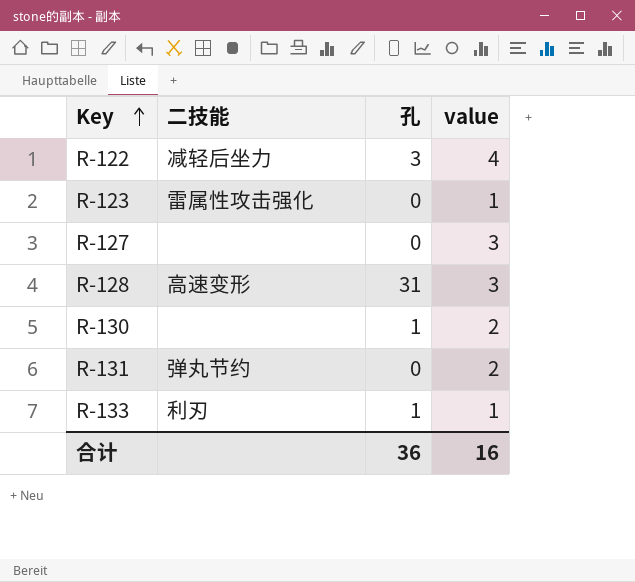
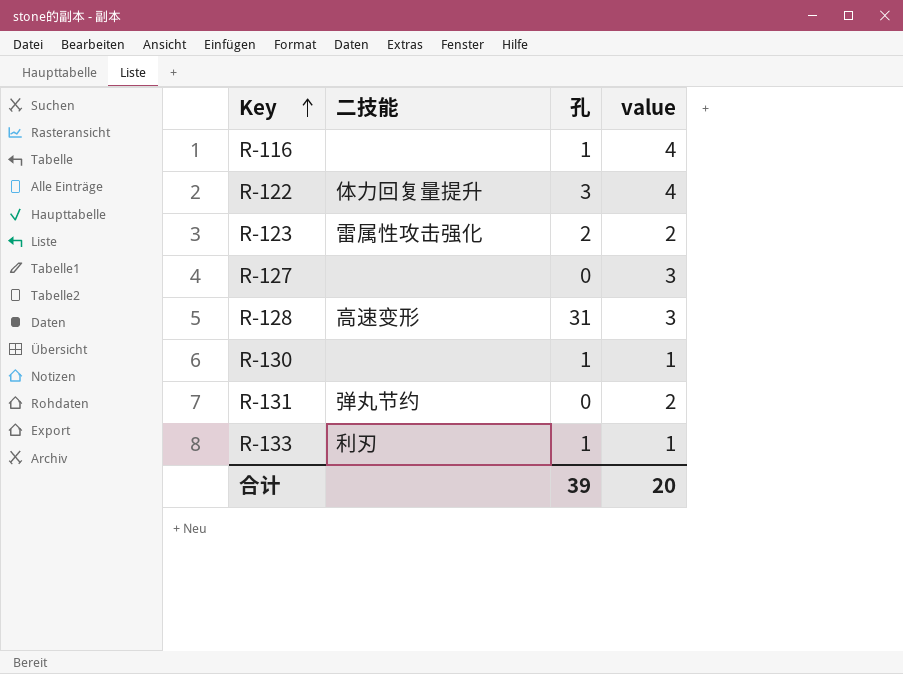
row R-116: none -> none | 1 | 4
R-122 | 二技能: 减轻后坐力 -> 体力回复量提升
R-123 | 孔: 0 -> 2
R-123 | value: 1 -> 2
R-130 | value: 2 -> 1
合计 | 孔: 36 -> 39
合计 | value: 16 -> 20

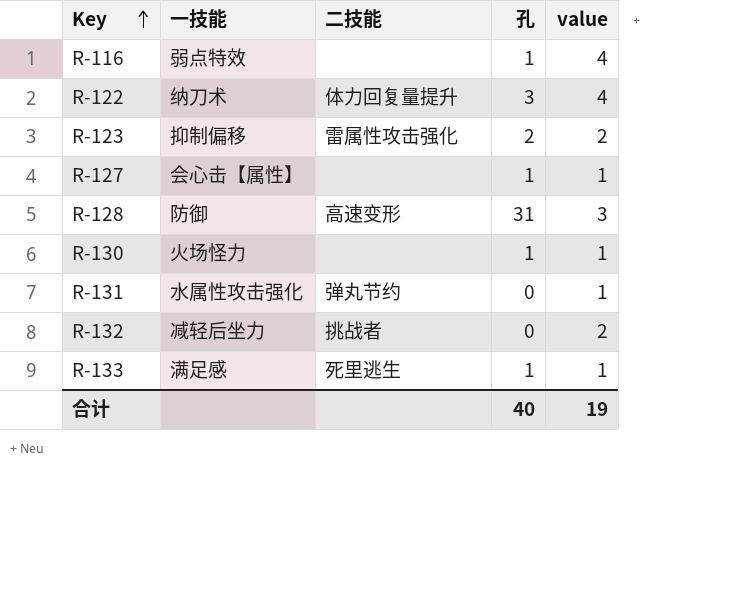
column 一技能 | position: none -> 2
R-127 | 孔: 0 -> 1
R-127 | value: 3 -> 1
R-131 | value: 2 -> 1
row R-132: none -> 减轻后坐力 | 挑战者 | 0 | 2
R-133 | 二技能: 利刃 -> 死里逃生
合计 | 孔: 39 -> 40
合计 | value: 20 -> 19

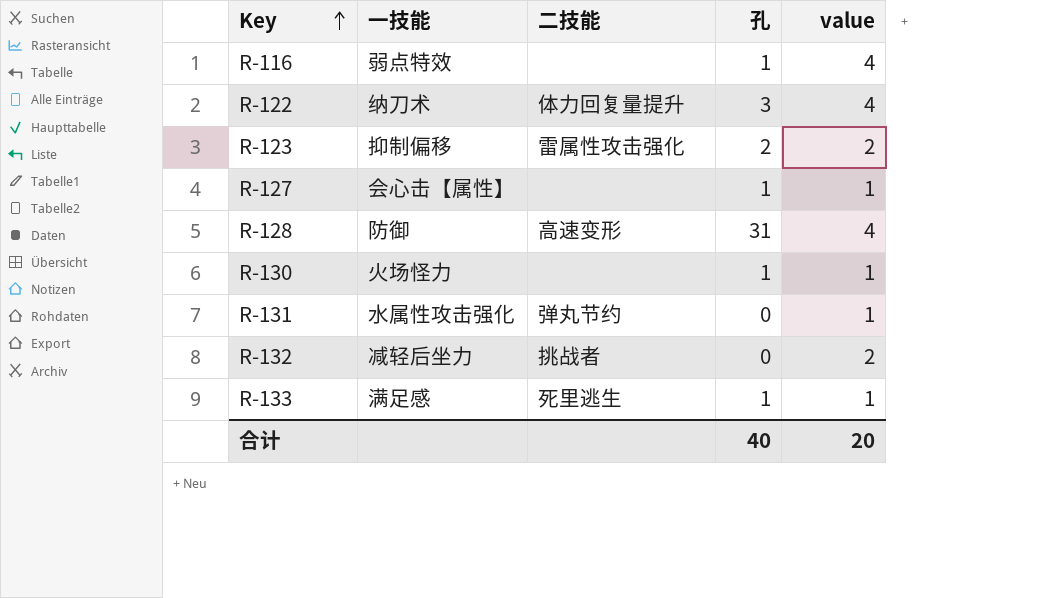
R-128 | value: 3 -> 4
合计 | value: 19 -> 20

